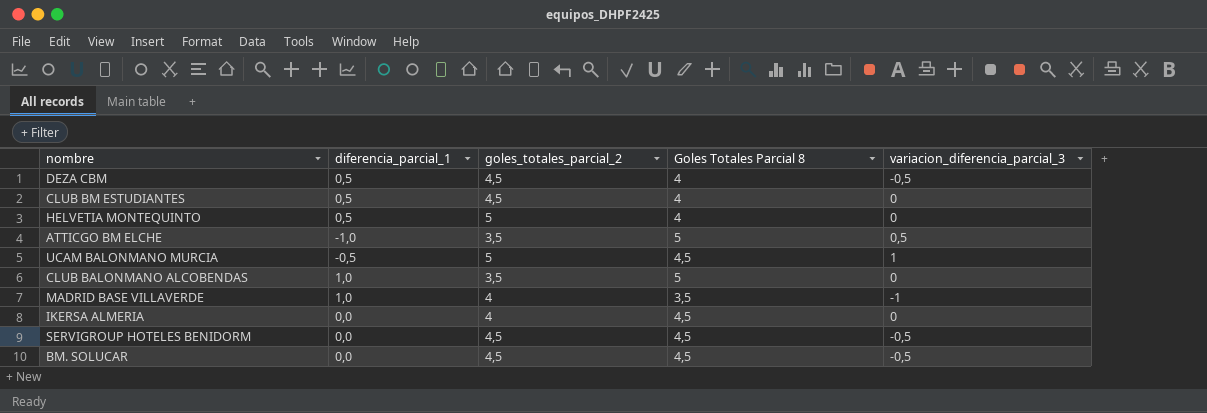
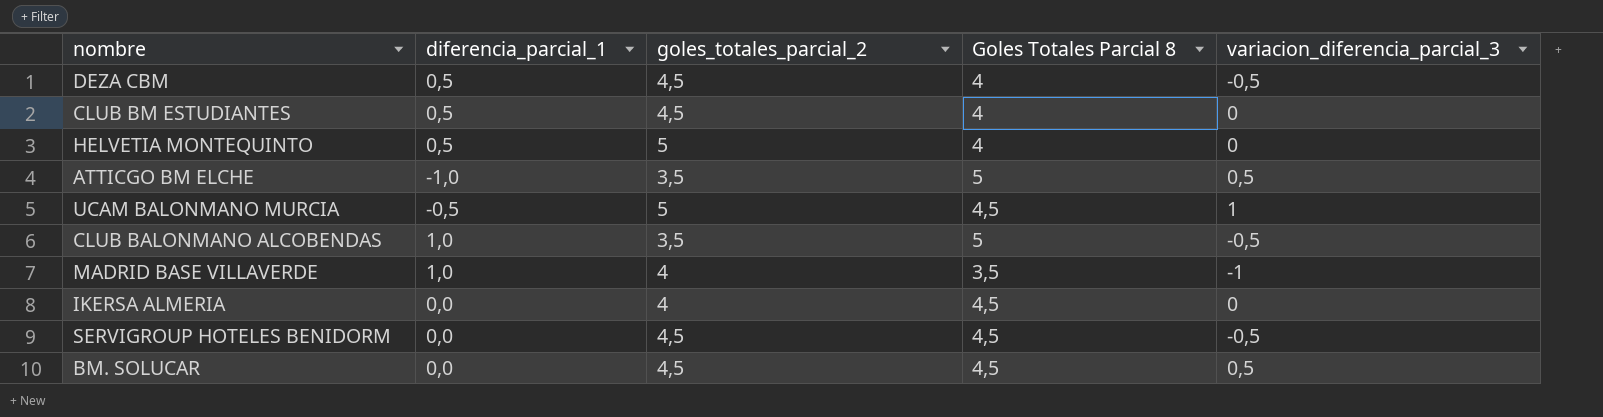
CLUB BALONMANO ALCOBENDAS | variacion_diferencia_parcial_3: 0 -> -0,5
BM. SOLUCAR | variacion_diferencia_parcial_3: -0,5 -> 0,5

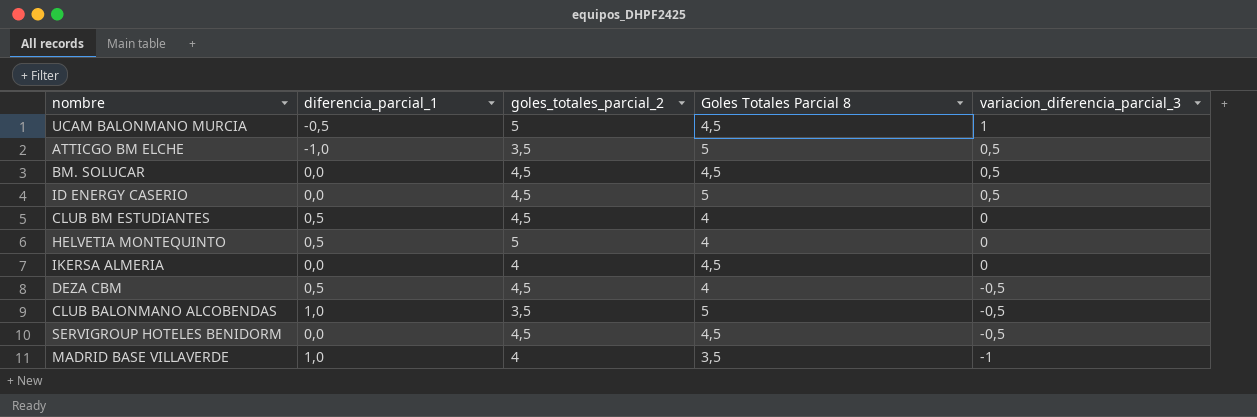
row order: none -> variacion_diferencia_parcial_3 descending
row ID ENERGY CASERIO: none -> 0,0 | 4,5 | 5 | 0,5

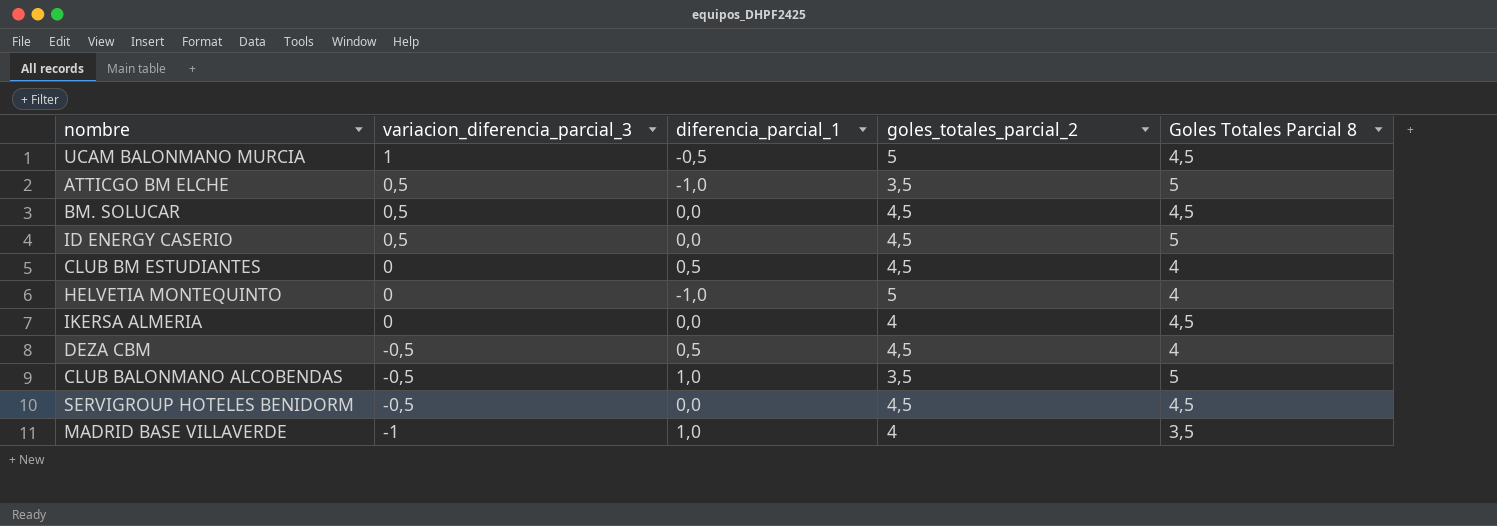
column variacion_diferencia_parcial_3 | position: 5 -> 2
HELVETIA MONTEQUINTO | diferencia_parcial_1: 0,5 -> -1,0

